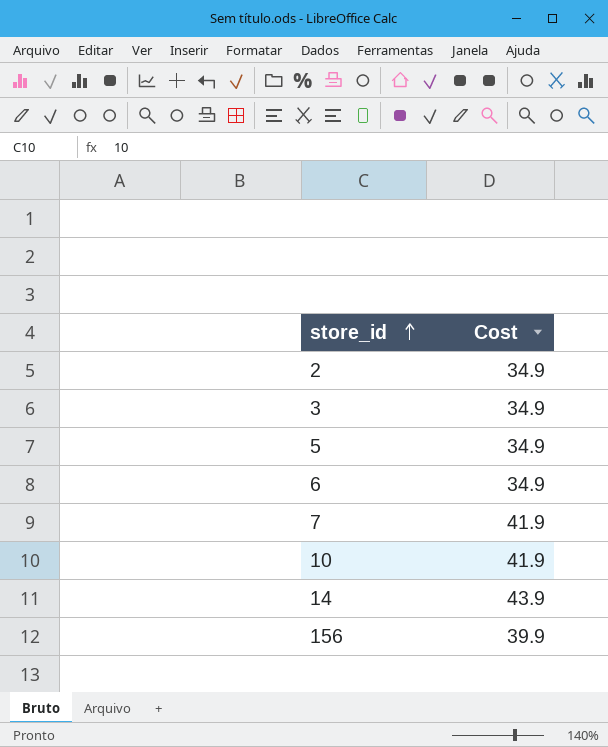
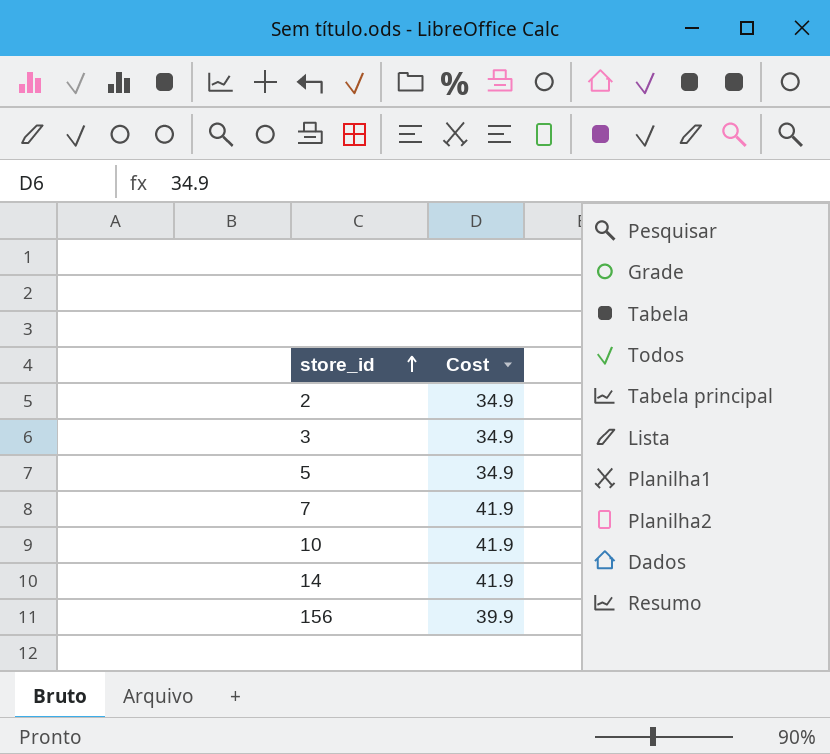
row 6: 34.9 -> none
14 | Cost: 43.9 -> 41.9

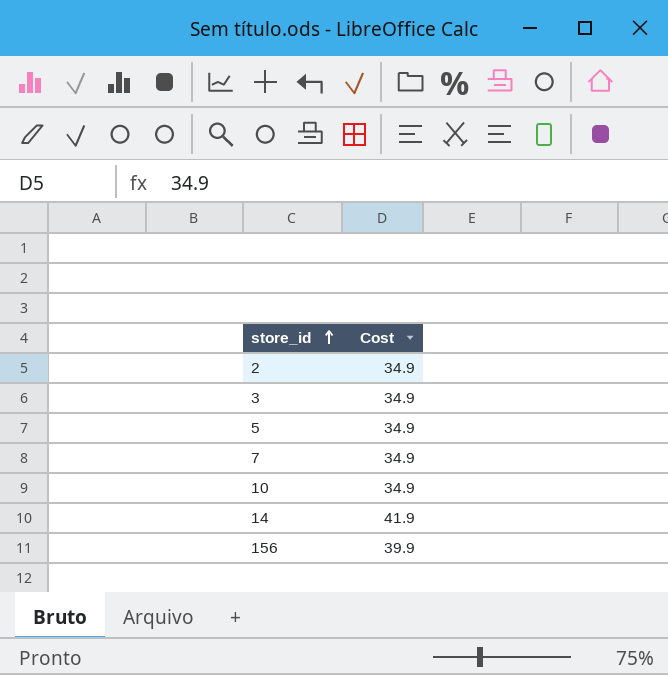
7 | Cost: 41.9 -> 34.9
10 | Cost: 41.9 -> 34.9

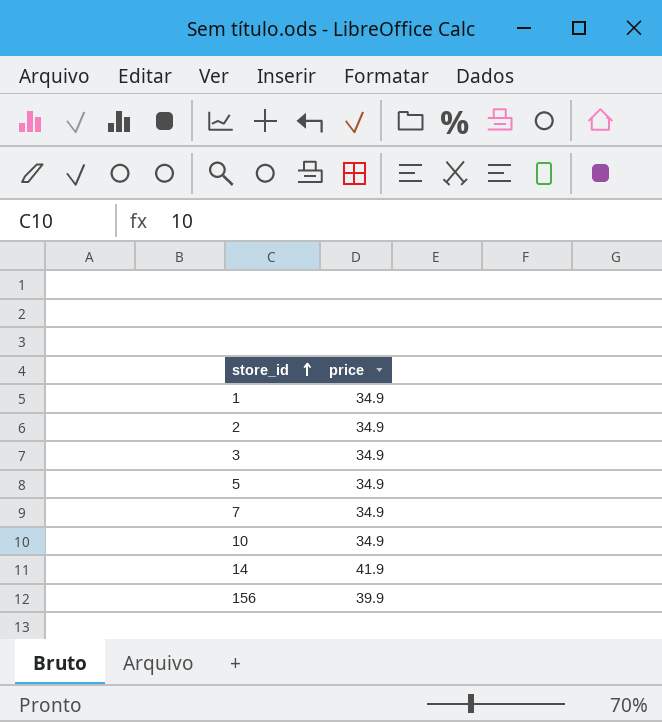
column name: Cost -> price
row 1: none -> 34.9

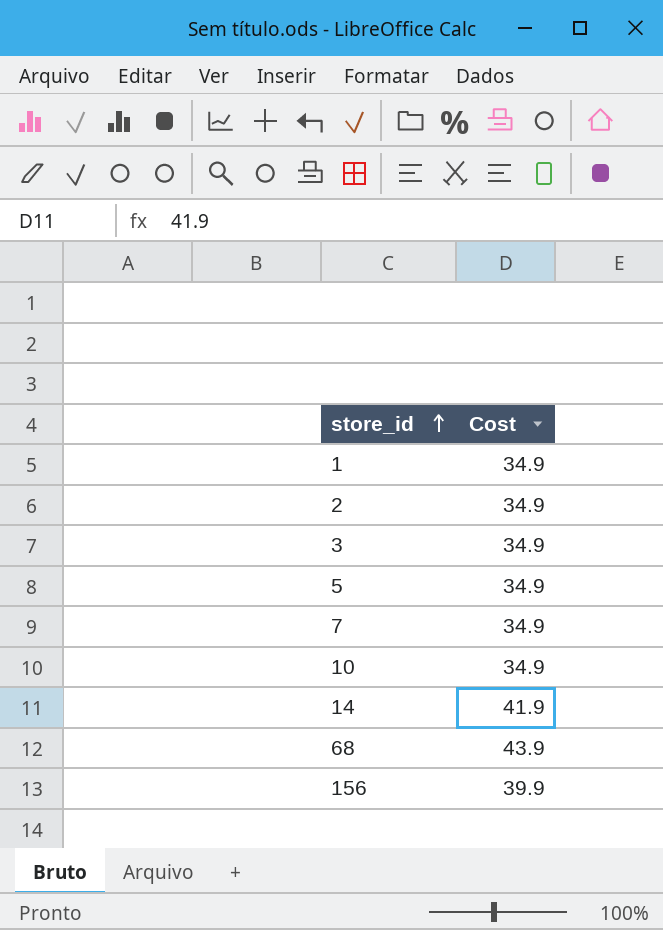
column name: price -> Cost
row 68: none -> 43.9

